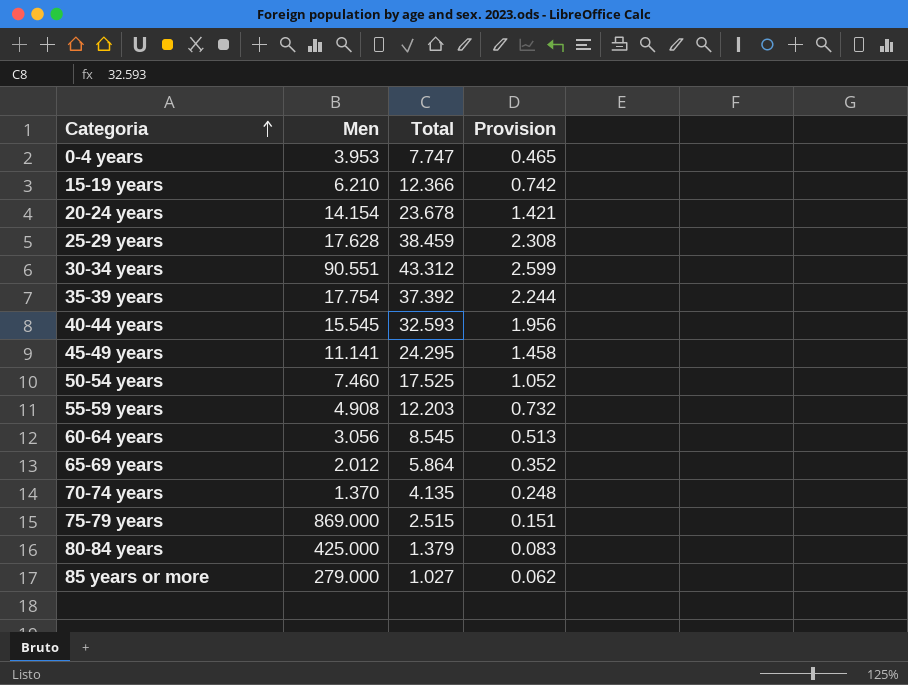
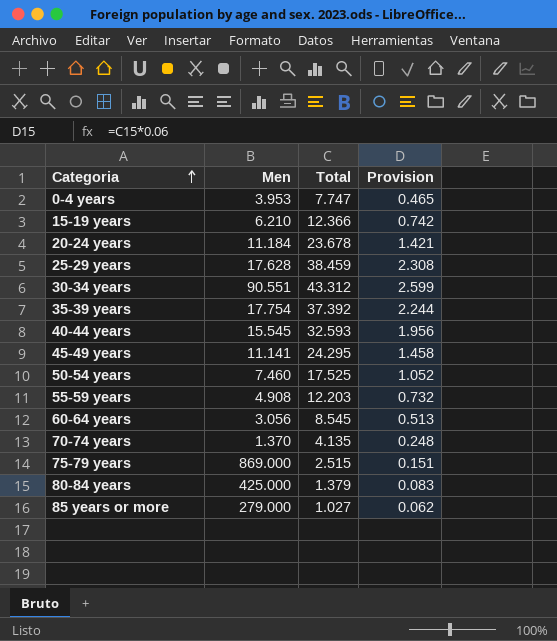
row 65-69 years: 2.012 | 5.864 | 0.352 -> none
20-24 years | Men: 14.154 -> 11.184

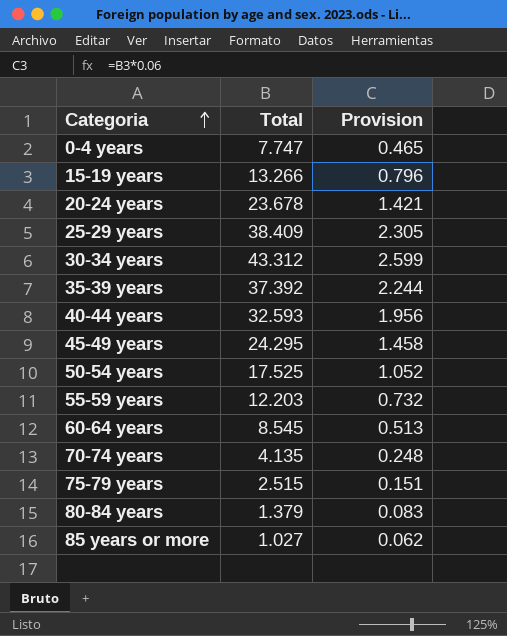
column Men | position: 2 -> none
15-19 years | Total: 12.366 -> 13.266
15-19 years | Provision: 0.742 -> 0.796
25-29 years | Total: 38.459 -> 38.409
25-29 years | Provision: 2.308 -> 2.305

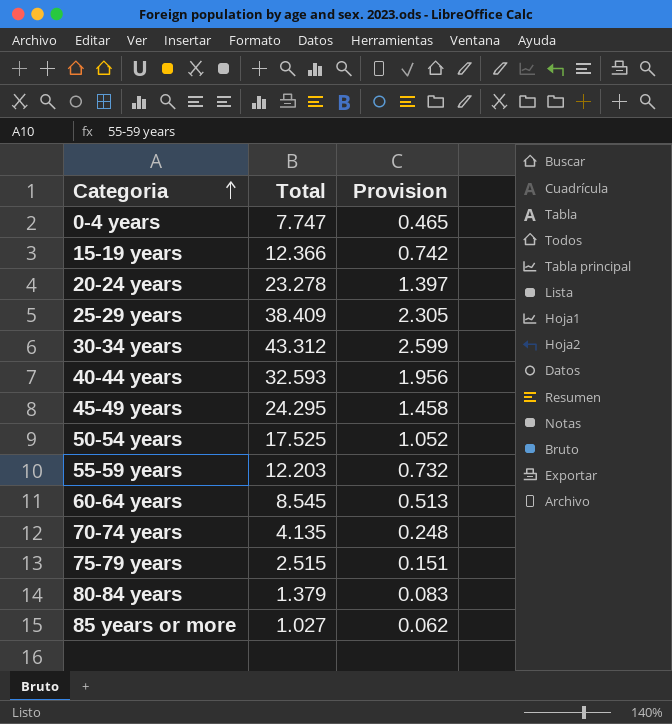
row 35-39 years: 37.392 | 2.244 -> none
15-19 years | Total: 13.266 -> 12.366
15-19 years | Provision: 0.796 -> 0.742
20-24 years | Total: 23.678 -> 23.278
20-24 years | Provision: 1.421 -> 1.397

